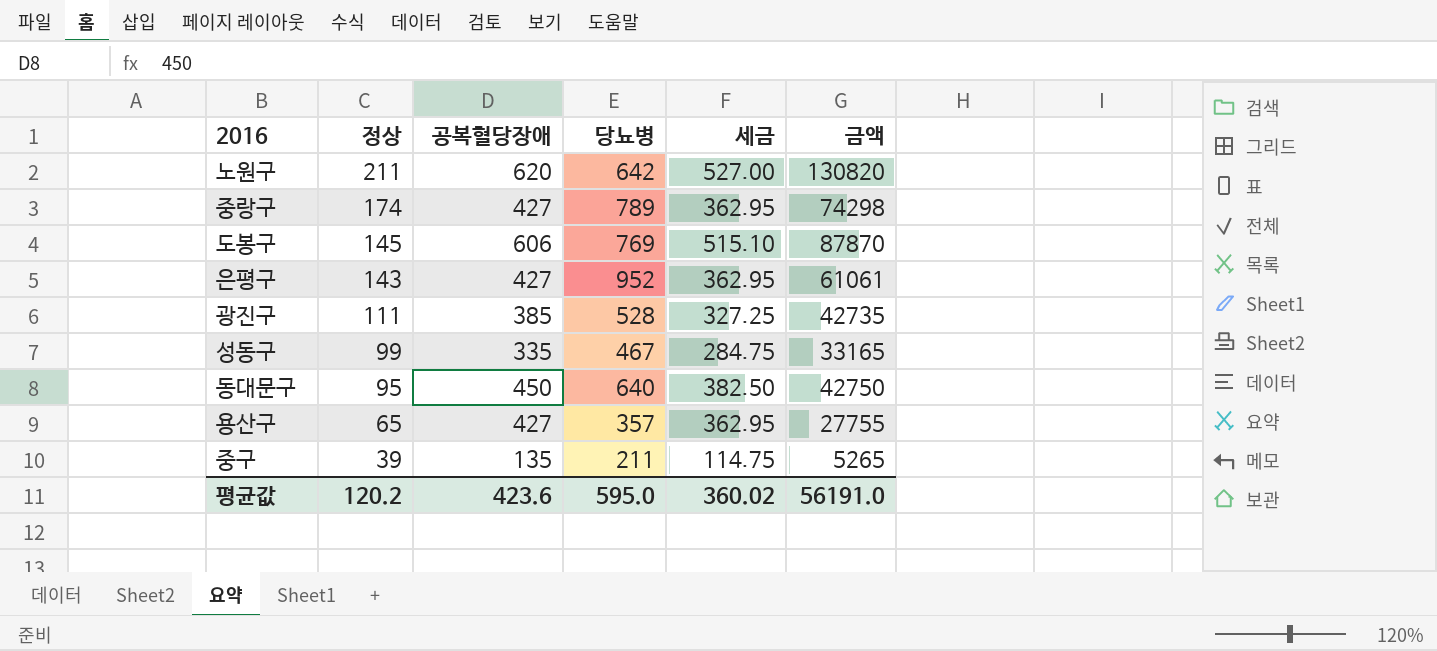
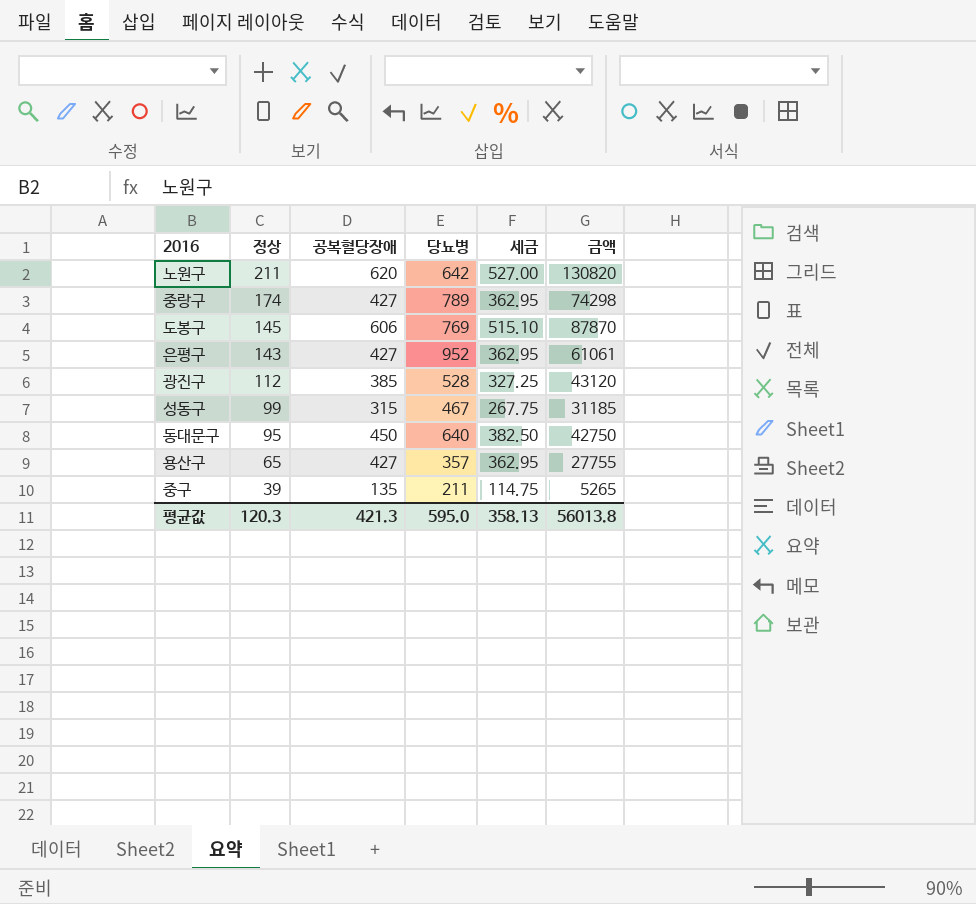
광진구 | 정상: 111 -> 112
광진구 | 금액: 42735 -> 43120
성동구 | 공복혈당장애: 335 -> 315
성동구 | 세금: 284.75 -> 267.75
성동구 | 금액: 33165 -> 31185
평균값 | 정상: 120.2 -> 120.3
평균값 | 공복혈당장애: 423.6 -> 421.3
평균값 | 세금: 360.02 -> 358.13
평균값 | 금액: 56191.0 -> 56013.8

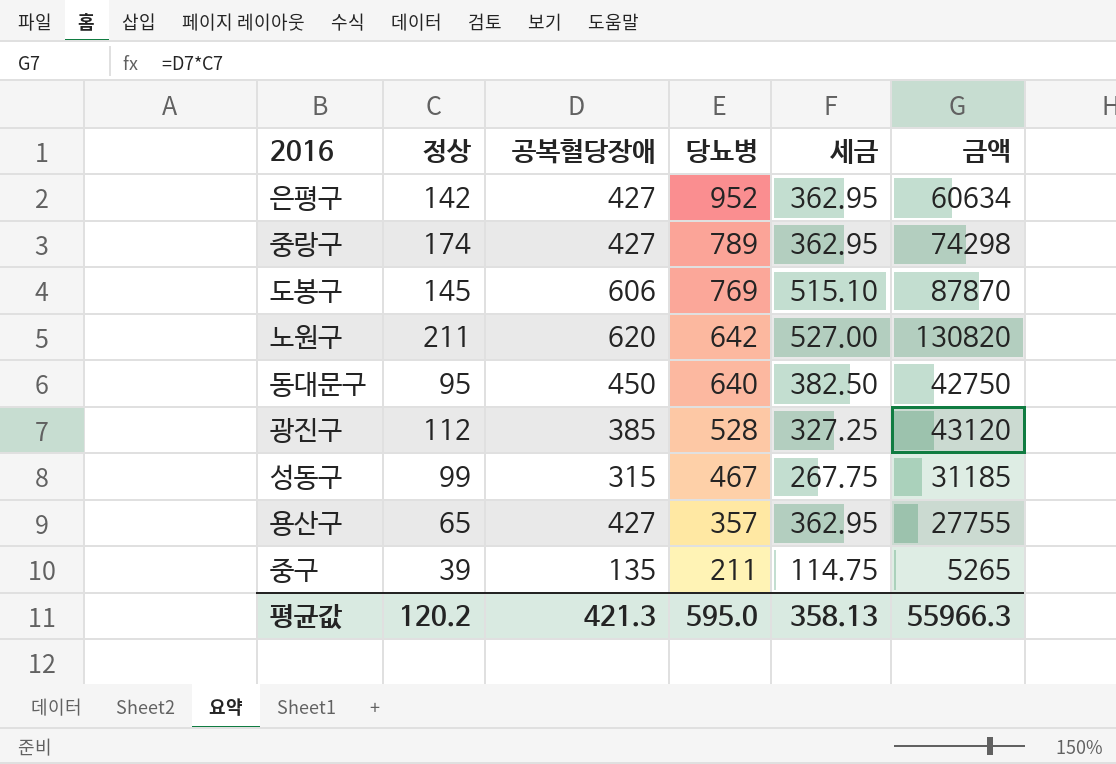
row order: 정상 descending -> 당뇨병 descending
은평구 | 정상: 143 -> 142
은평구 | 금액: 61061 -> 60634
평균값 | 정상: 120.3 -> 120.2
평균값 | 금액: 56013.8 -> 55966.3

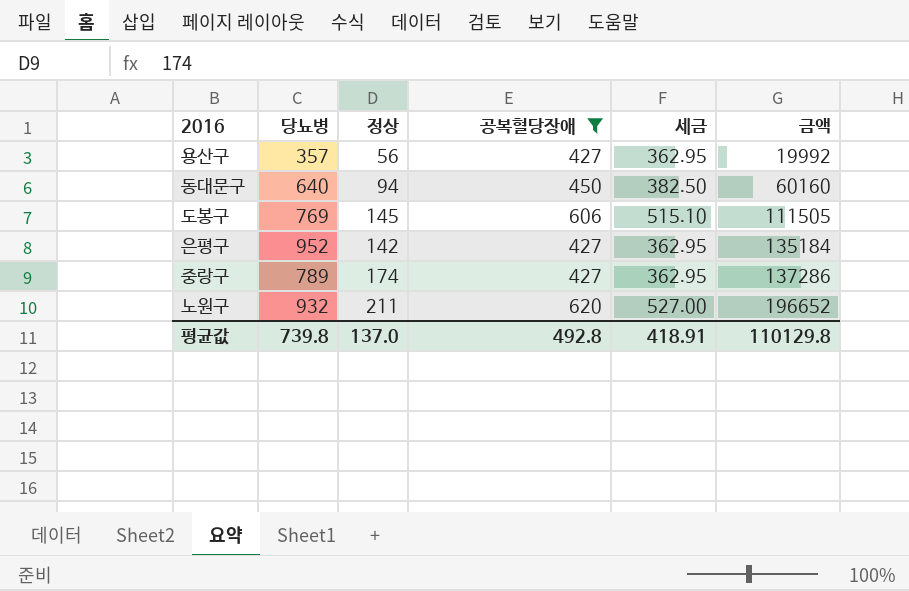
filter: none -> 공복혈당장애 >= 427
row order: 당뇨병 descending -> 금액 ascending
column 당뇨병 | position: 4 -> 2
column 금액 | formula: [정상] * [공복혈당장애] -> [당뇨병] * [정상]
용산구 | 정상: 65 -> 56
동대문구 | 정상: 95 -> 94
노원구 | 당뇨병: 642 -> 932
평균값 | 당뇨병: 595.0 -> 739.8
평균값 | 정상: 120.2 -> 137.0
평균값 | 공복혈당장애: 421.3 -> 492.8
평균값 | 세금: 358.13 -> 418.91
평균값 | 금액: 55966.3 -> 110129.8

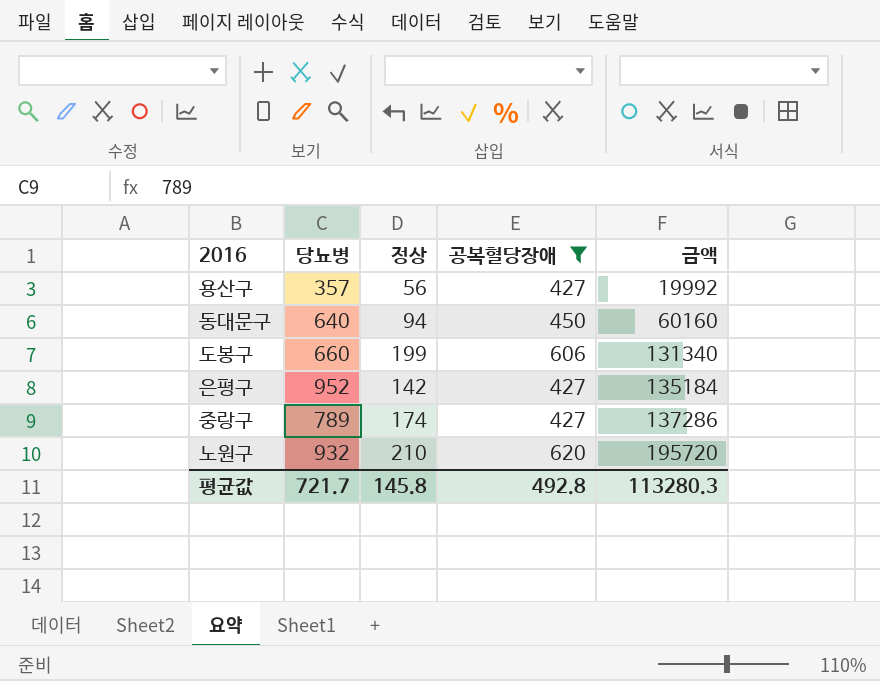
column 세금 | formula: [공복혈당장애] * 0.85 -> none
도봉구 | 당뇨병: 769 -> 660
도봉구 | 정상: 145 -> 199
도봉구 | 금액: 111505 -> 131340
노원구 | 정상: 211 -> 210
노원구 | 금액: 196652 -> 195720
평균값 | 당뇨병: 739.8 -> 721.7
평균값 | 정상: 137.0 -> 145.8
평균값 | 금액: 110129.8 -> 113280.3

